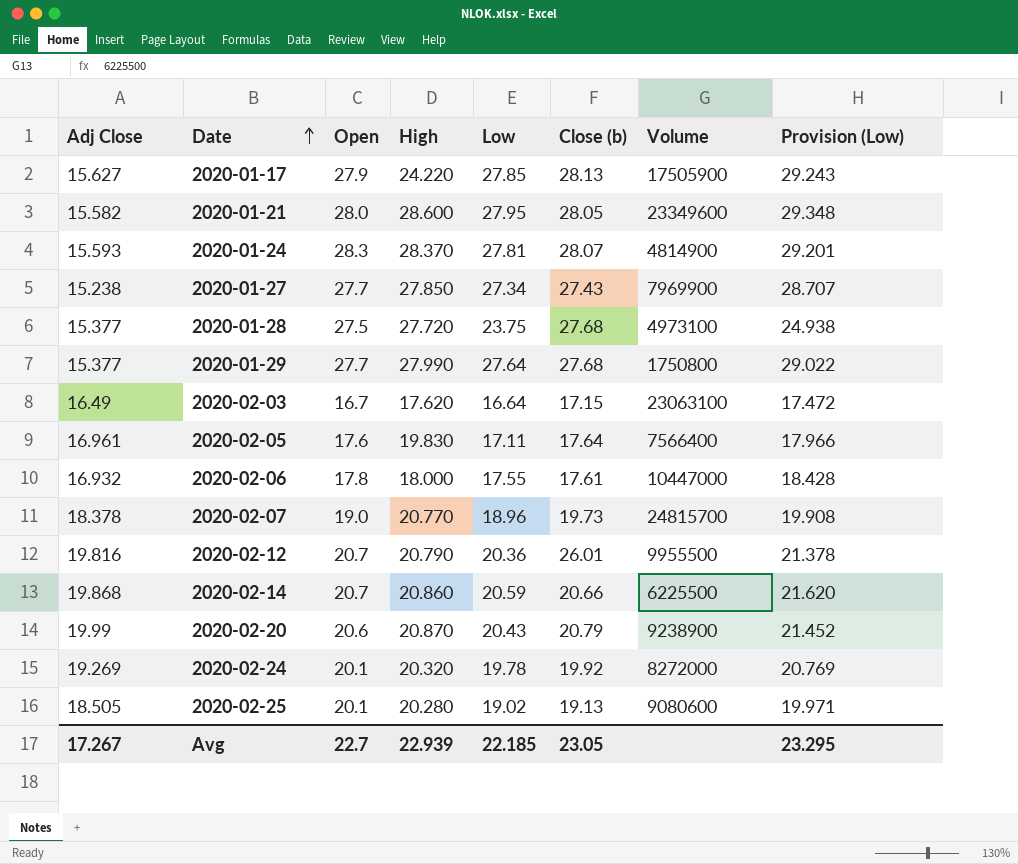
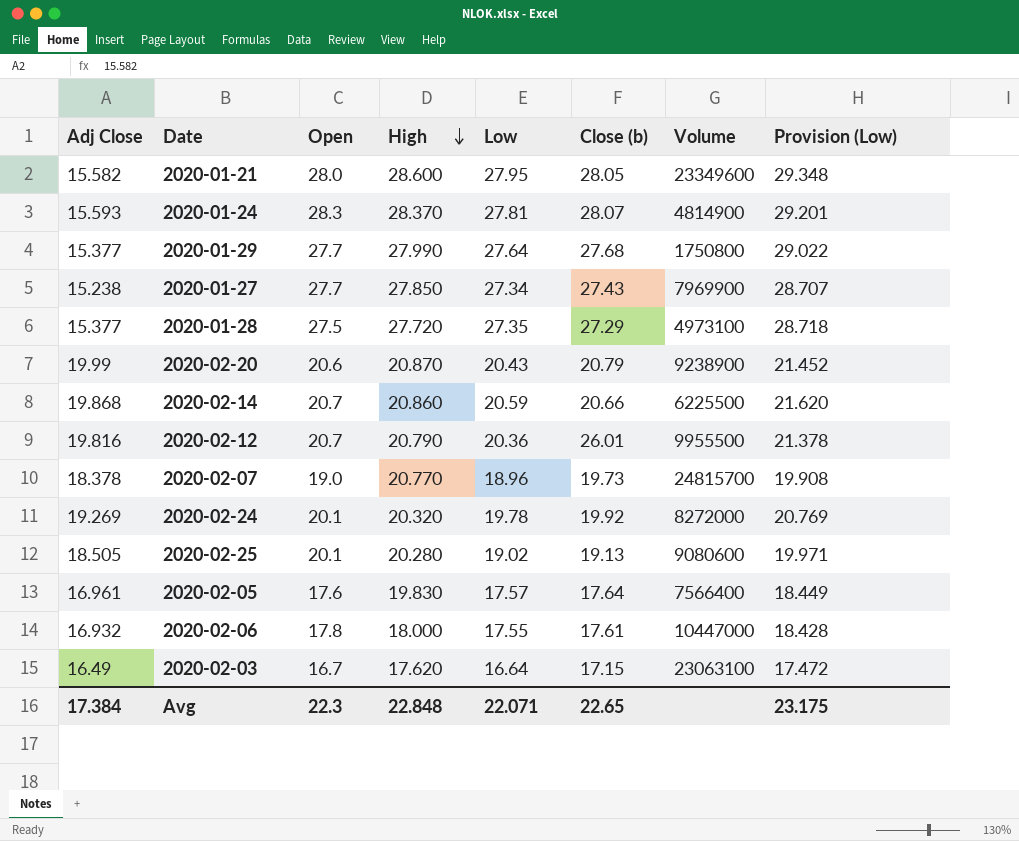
row order: Date ascending -> High descending
row 2020-01-17: 15.627 | 27.9 | 24.220 | 27.85 | 28.13 | 17505900 | 29.243 -> none
2020-01-28 | Low: 23.75 -> 27.35
2020-01-28 | Close (b): 27.68 -> 27.29
2020-01-28 | Provision (Low): 24.938 -> 28.718
2020-02-05 | Low: 17.11 -> 17.57
2020-02-05 | Provision (Low): 17.966 -> 18.449
Avg | Adj Close: 17.267 -> 17.384
Avg | Open: 22.7 -> 22.3
Avg | High: 22.939 -> 22.848
Avg | Low: 22.185 -> 22.071
Avg | Close (b): 23.05 -> 22.65
Avg | Provision (Low): 23.295 -> 23.175

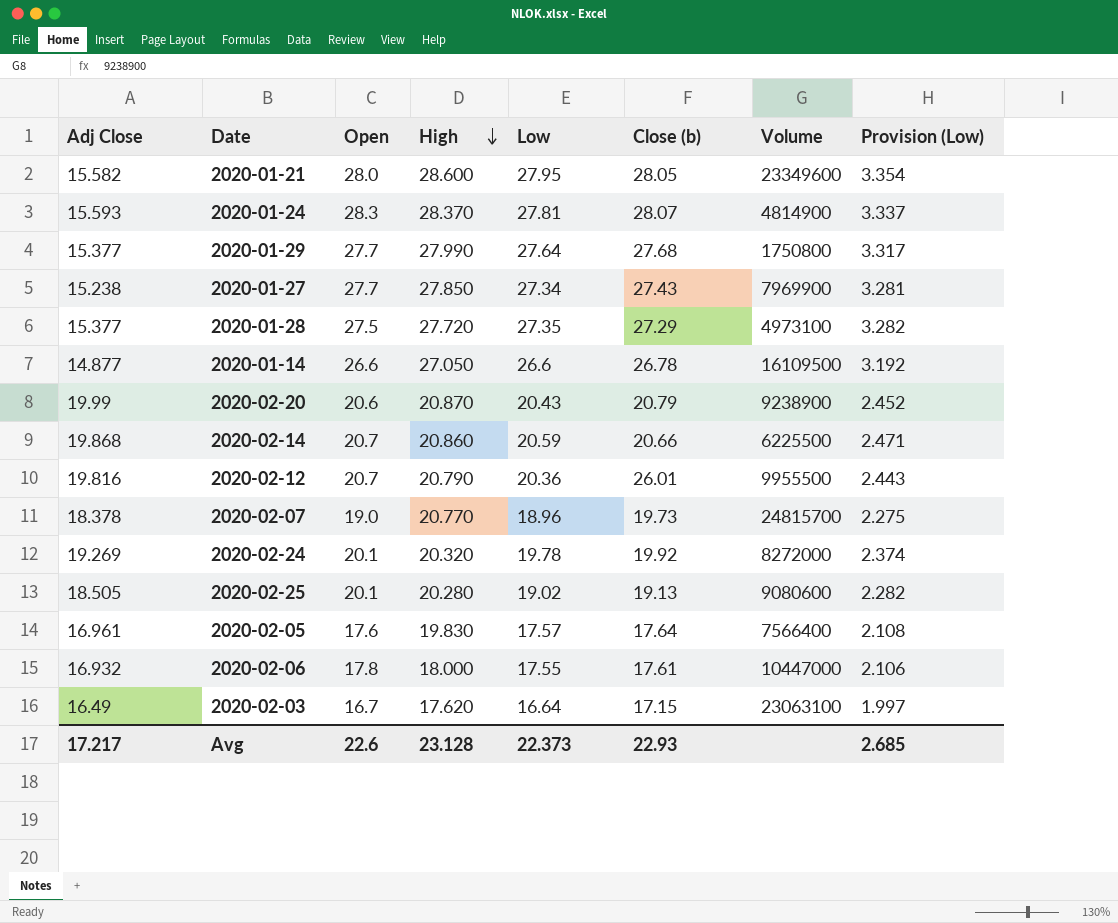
column Provision (Low) | formula: [Low] * 1.05 -> [Low] * 0.12
row 2020-01-14: none -> 14.877 | 26.6 | 27.050 | 26.6 | 26.78 | 16109500 | 3.192
Avg | Adj Close: 17.384 -> 17.217
Avg | Open: 22.3 -> 22.6
Avg | High: 22.848 -> 23.128
Avg | Low: 22.071 -> 22.373
Avg | Close (b): 22.65 -> 22.93
Avg | Provision (Low): 23.175 -> 2.685

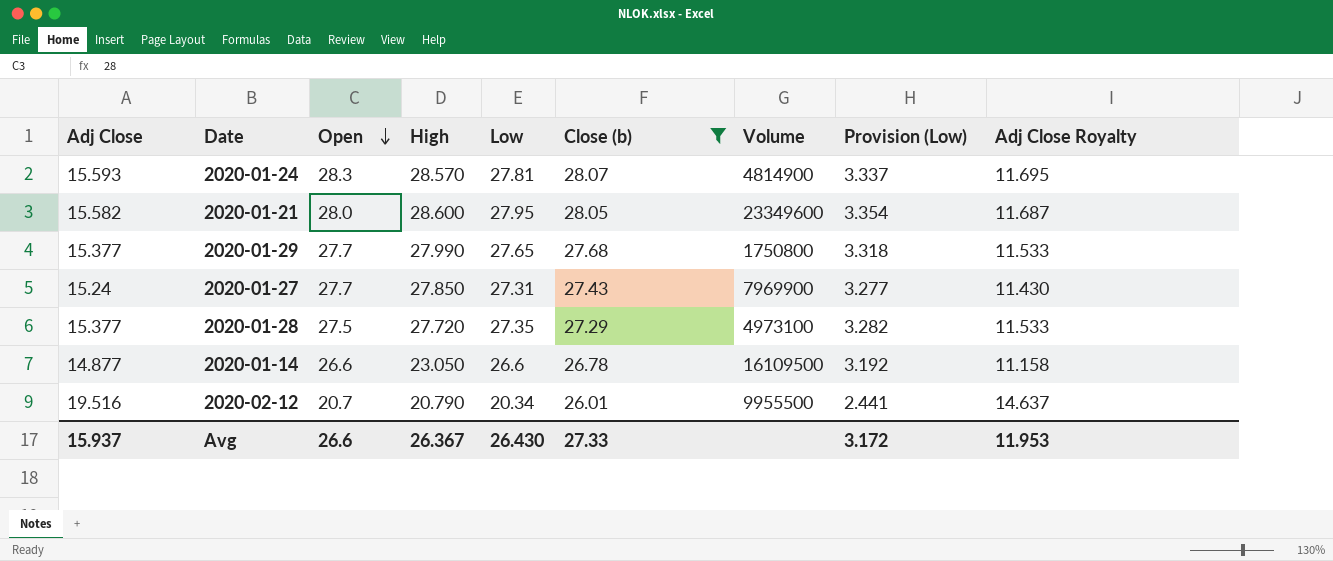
filter: none -> Close (b) >= 26.01
row order: High descending -> Open descending
column Adj Close Royalty | formula: none -> [Adj Close] * 0.75
2020-01-24 | High: 28.370 -> 28.570
2020-01-29 | Low: 27.64 -> 27.65
2020-01-29 | Provision (Low): 3.317 -> 3.318
2020-01-27 | Adj Close: 15.238 -> 15.24
2020-01-27 | Low: 27.34 -> 27.31
2020-01-27 | Provision (Low): 3.281 -> 3.277
2020-01-14 | High: 27.050 -> 23.050
2020-02-12 | Adj Close: 19.816 -> 19.516
2020-02-12 | Low: 20.36 -> 20.34
2020-02-12 | Provision (Low): 2.443 -> 2.441
Avg | Adj Close: 17.217 -> 15.937
Avg | Open: 22.6 -> 26.6
Avg | High: 23.128 -> 26.367
Avg | Low: 22.373 -> 26.430
Avg | Close (b): 22.93 -> 27.33
Avg | Provision (Low): 2.685 -> 3.172

